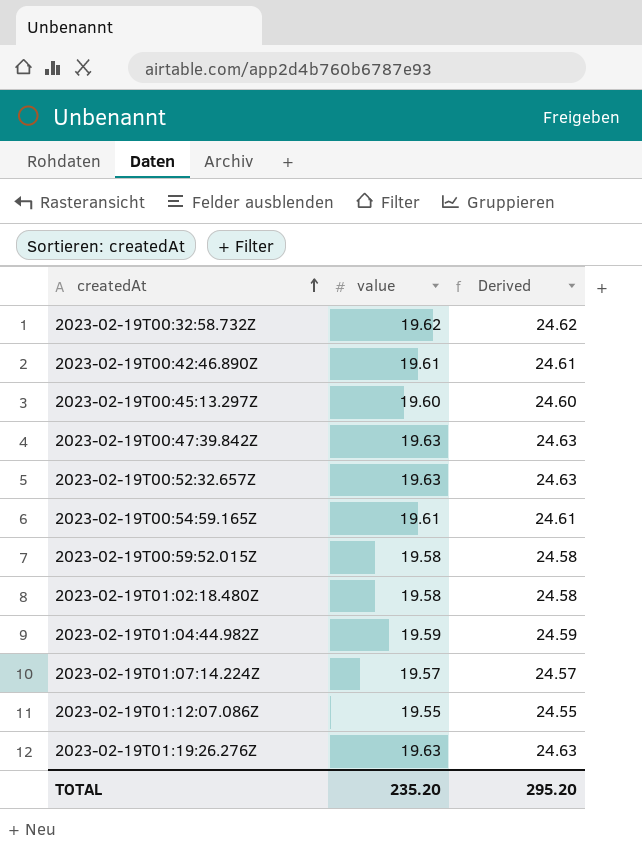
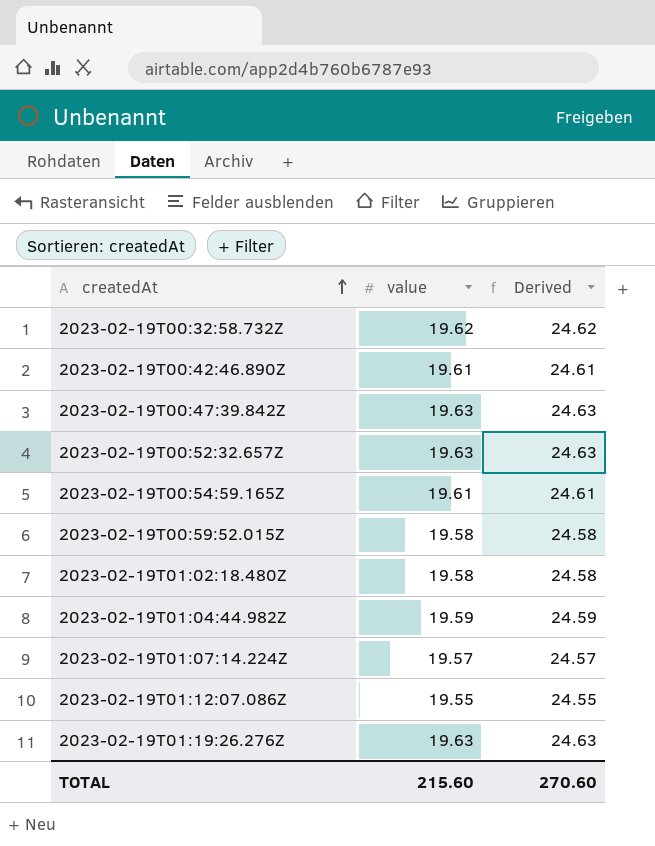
row 2023-02-19T00:45:13.297Z: 19.60 | 24.60 -> none
TOTAL | value: 235.20 -> 215.60
TOTAL | Derived: 295.20 -> 270.60

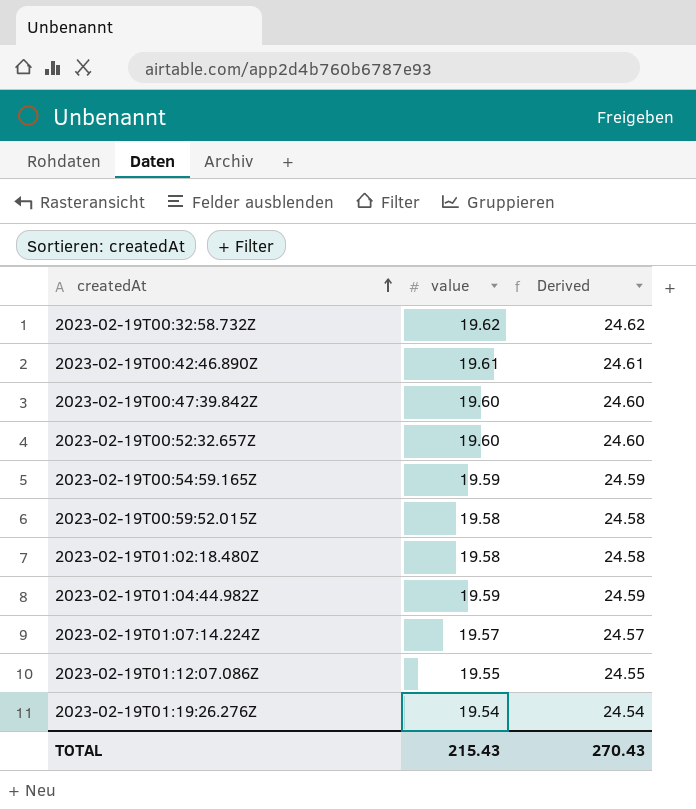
2023-02-19T00:47:39.842Z | value: 19.63 -> 19.60
2023-02-19T00:47:39.842Z | Derived: 24.63 -> 24.60
2023-02-19T00:52:32.657Z | value: 19.63 -> 19.60
2023-02-19T00:52:32.657Z | Derived: 24.63 -> 24.60
2023-02-19T00:54:59.165Z | value: 19.61 -> 19.59
2023-02-19T00:54:59.165Z | Derived: 24.61 -> 24.59
2023-02-19T01:19:26.276Z | value: 19.63 -> 19.54
2023-02-19T01:19:26.276Z | Derived: 24.63 -> 24.54
TOTAL | value: 215.60 -> 215.43
TOTAL | Derived: 270.60 -> 270.43

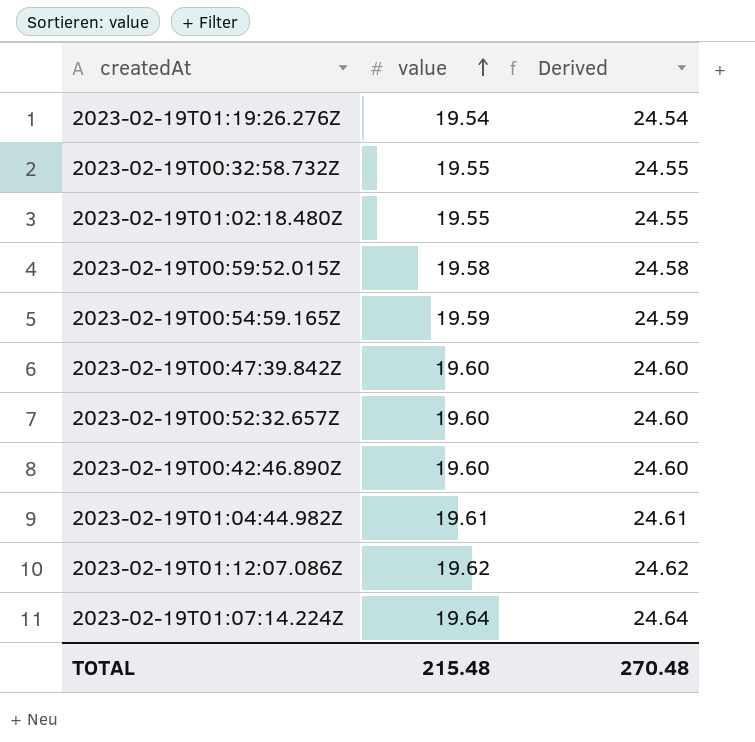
row order: createdAt ascending -> value ascending
2023-02-19T00:32:58.732Z | value: 19.62 -> 19.55
2023-02-19T00:32:58.732Z | Derived: 24.62 -> 24.55
2023-02-19T01:02:18.480Z | value: 19.58 -> 19.55
2023-02-19T01:02:18.480Z | Derived: 24.58 -> 24.55
2023-02-19T00:42:46.890Z | value: 19.61 -> 19.60
2023-02-19T00:42:46.890Z | Derived: 24.61 -> 24.60
2023-02-19T01:04:44.982Z | value: 19.59 -> 19.61
2023-02-19T01:04:44.982Z | Derived: 24.59 -> 24.61
2023-02-19T01:12:07.086Z | value: 19.55 -> 19.62
2023-02-19T01:12:07.086Z | Derived: 24.55 -> 24.62
2023-02-19T01:07:14.224Z | value: 19.57 -> 19.64
2023-02-19T01:07:14.224Z | Derived: 24.57 -> 24.64
TOTAL | value: 215.43 -> 215.48
TOTAL | Derived: 270.43 -> 270.48

